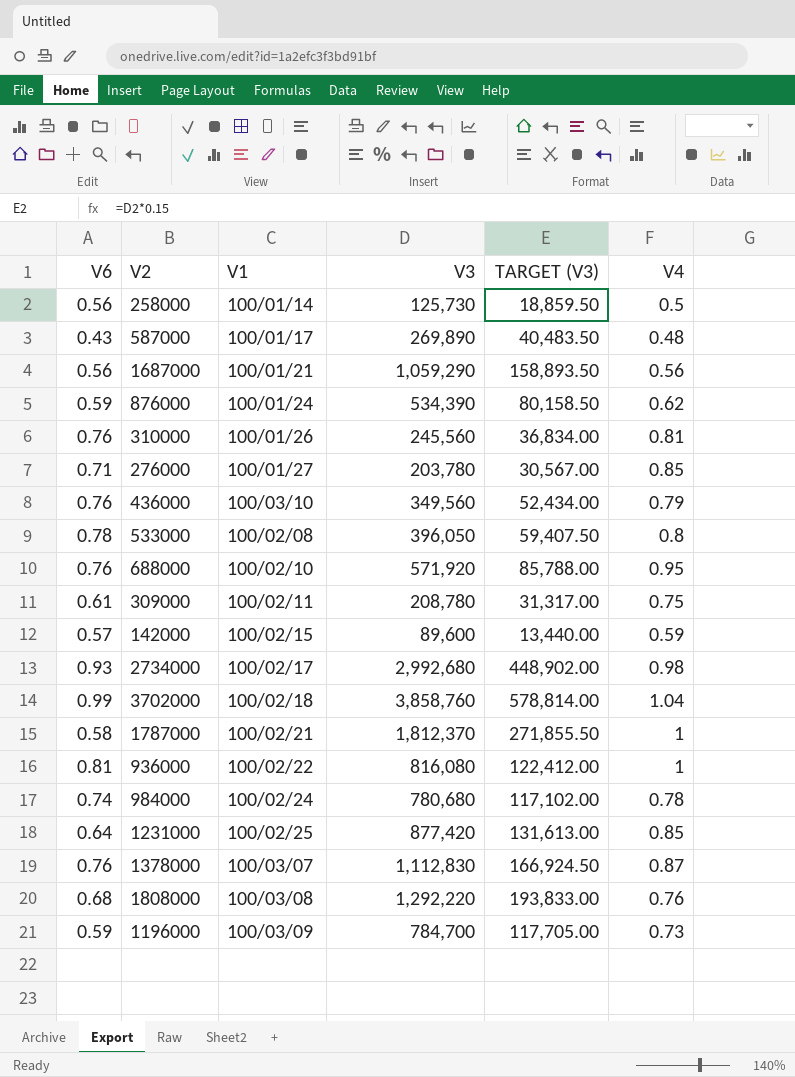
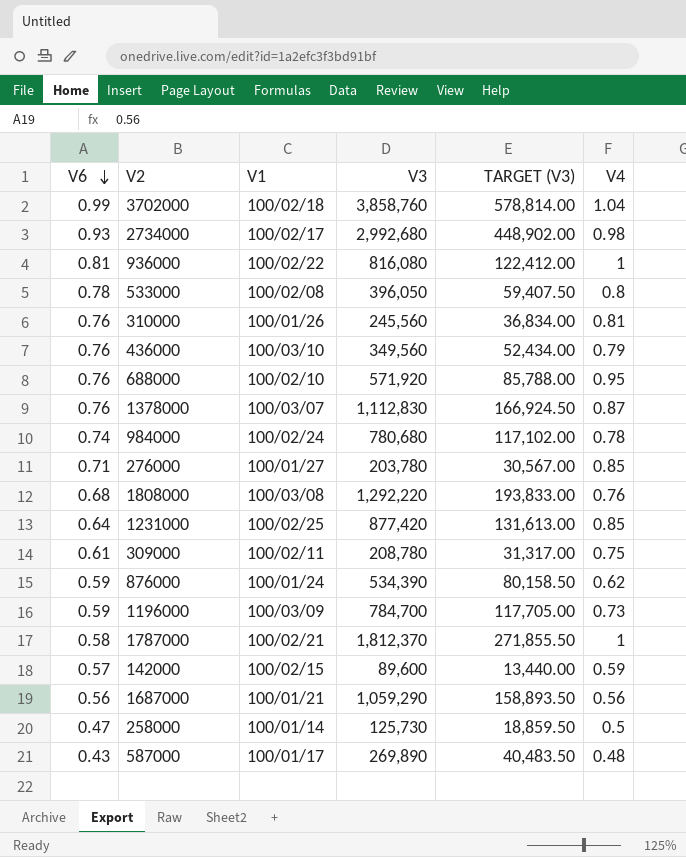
row order: none -> V6 descending
258000 | V6: 0.56 -> 0.47

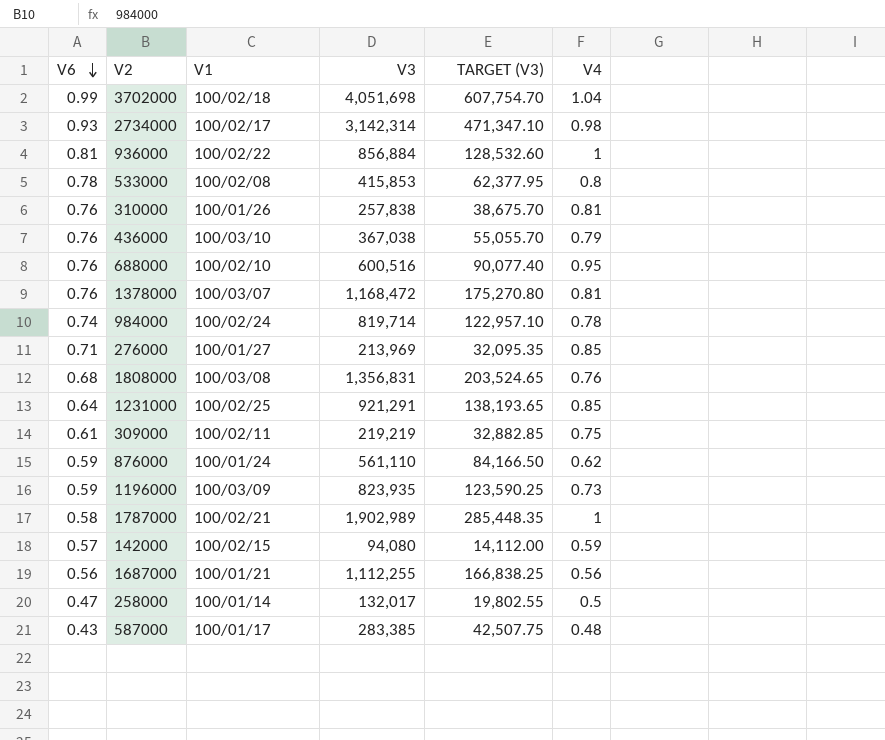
3702000 | V3: 3,858,760 -> 4,051,698
3702000 | TARGET (V3): 578,814.00 -> 607,754.70
2734000 | V3: 2,992,680 -> 3,142,314
2734000 | TARGET (V3): 448,902.00 -> 471,347.10
936000 | V3: 816,080 -> 856,884
936000 | TARGET (V3): 122,412.00 -> 128,532.60
533000 | V3: 396,050 -> 415,853
533000 | TARGET (V3): 59,407.50 -> 62,377.95
310000 | V3: 245,560 -> 257,838
310000 | TARGET (V3): 36,834.00 -> 38,675.70
436000 | V3: 349,560 -> 367,038
436000 | TARGET (V3): 52,434.00 -> 55,055.70
688000 | V3: 571,920 -> 600,516
688000 | TARGET (V3): 85,788.00 -> 90,077.40
1378000 | V3: 1,112,830 -> 1,168,472
1378000 | TARGET (V3): 166,924.50 -> 175,270.80
1378000 | V4: 0.87 -> 0.81
984000 | V3: 780,680 -> 819,714
984000 | TARGET (V3): 117,102.00 -> 122,957.10
276000 | V3: 203,780 -> 213,969
276000 | TARGET (V3): 30,567.00 -> 32,095.35
1808000 | V3: 1,292,220 -> 1,356,831
1808000 | TARGET (V3): 193,833.00 -> 203,524.65
1231000 | V3: 877,420 -> 921,291
1231000 | TARGET (V3): 131,613.00 -> 138,193.65
309000 | V3: 208,780 -> 219,219
309000 | TARGET (V3): 31,317.00 -> 32,882.85
876000 | V3: 534,390 -> 561,110
876000 | TARGET (V3): 80,158.50 -> 84,166.50
1196000 | V3: 784,700 -> 823,935
1196000 | TARGET (V3): 117,705.00 -> 123,590.25
1787000 | V3: 1,812,370 -> 1,902,989
1787000 | TARGET (V3): 271,855.50 -> 285,448.35
142000 | V3: 89,600 -> 94,080
142000 | TARGET (V3): 13,440.00 -> 14,112.00
1687000 | V3: 1,059,290 -> 1,112,255
1687000 | TARGET (V3): 158,893.50 -> 166,838.25
258000 | V3: 125,730 -> 132,017
258000 | TARGET (V3): 18,859.50 -> 19,802.55
587000 | V3: 269,890 -> 283,385
587000 | TARGET (V3): 40,483.50 -> 42,507.75

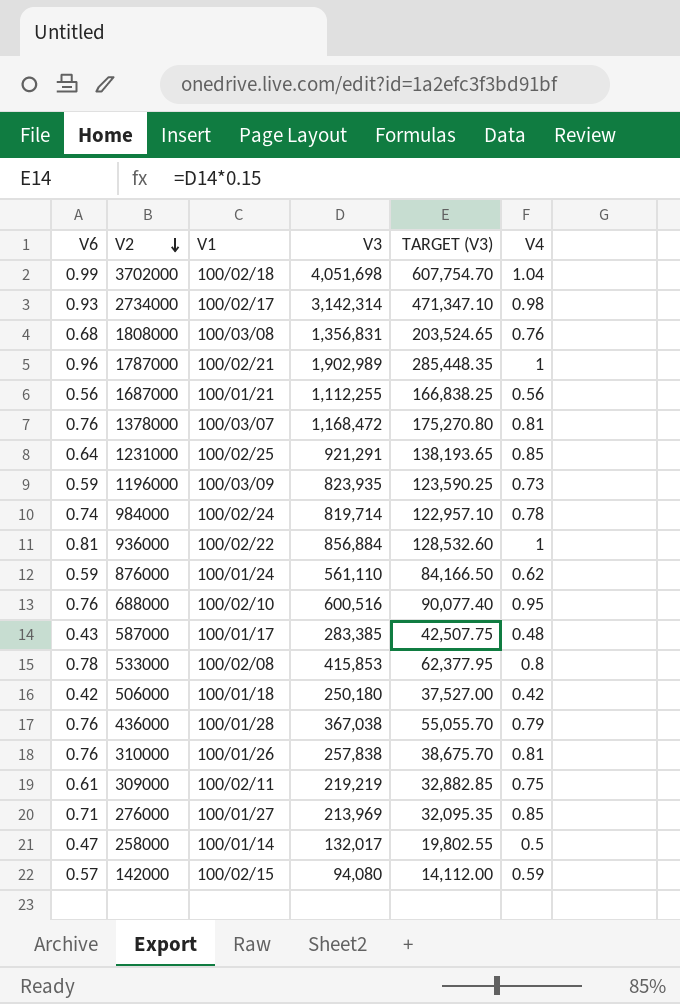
row order: V6 descending -> V2 descending
1787000 | V6: 0.58 -> 0.96
row 506000: none -> 0.42 | 100/01/18 | 250,180 | 37,527.00 | 0.42
436000 | V1: 100/03/10 -> 100/01/28

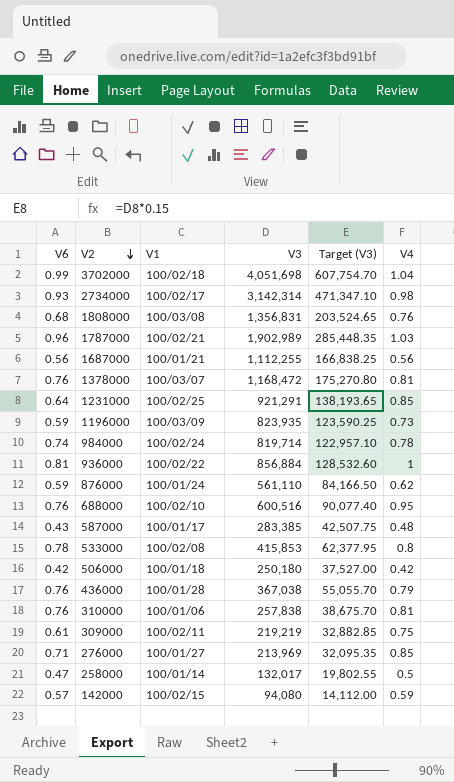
column name: TARGET (V3) -> Target (V3)
1787000 | V4: 1 -> 1.03
310000 | V1: 100/01/26 -> 100/01/06

